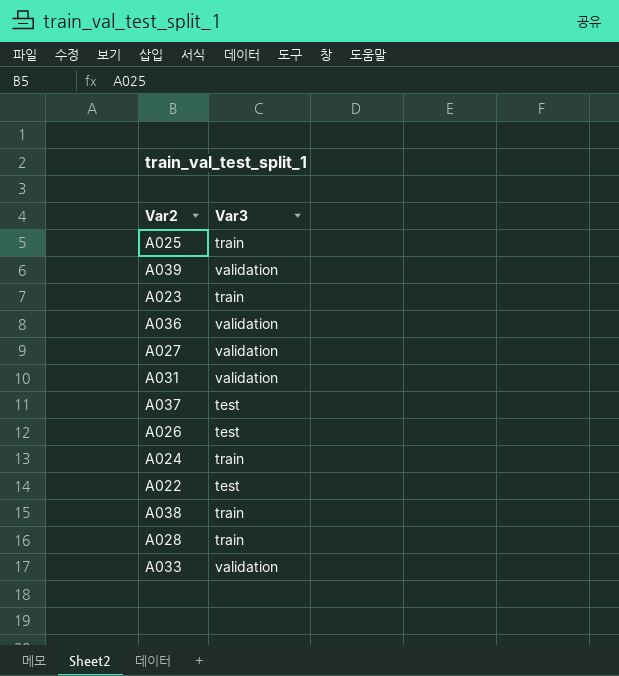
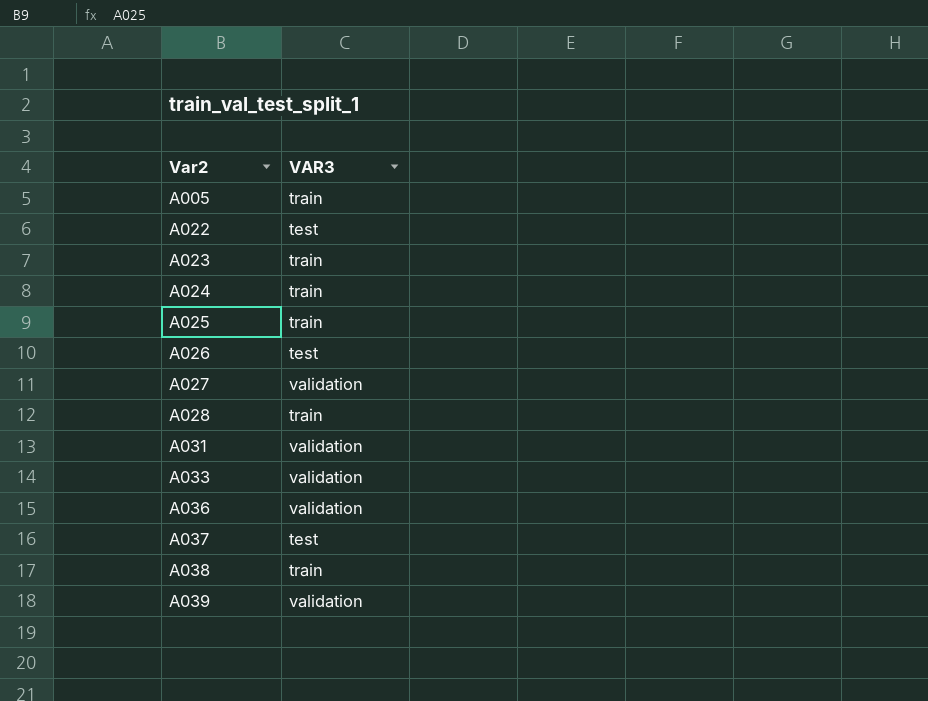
row order: none -> Var2 ascending
column name: Var3 -> VAR3
row A005: none -> train

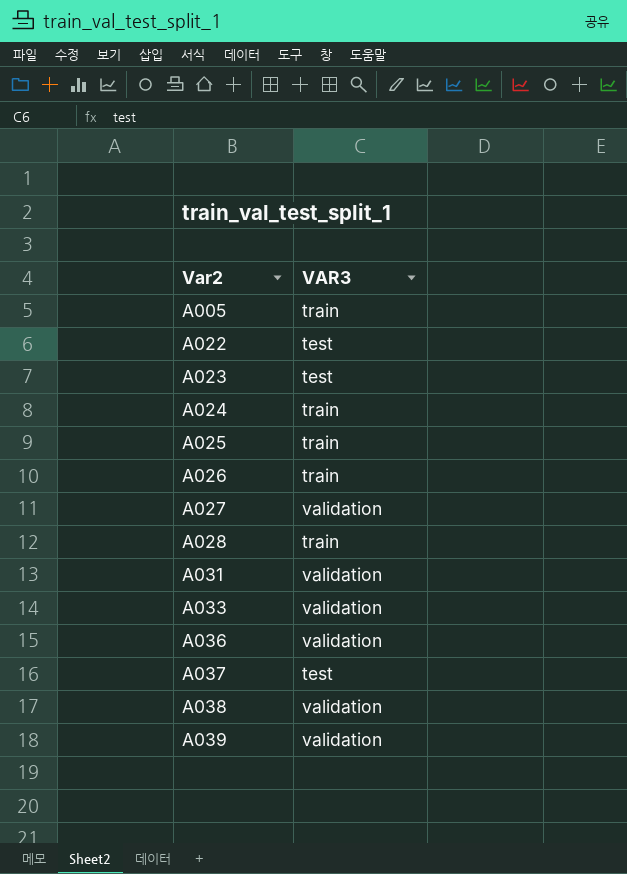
A023 | VAR3: train -> test
A026 | VAR3: test -> train
A038 | VAR3: train -> validation

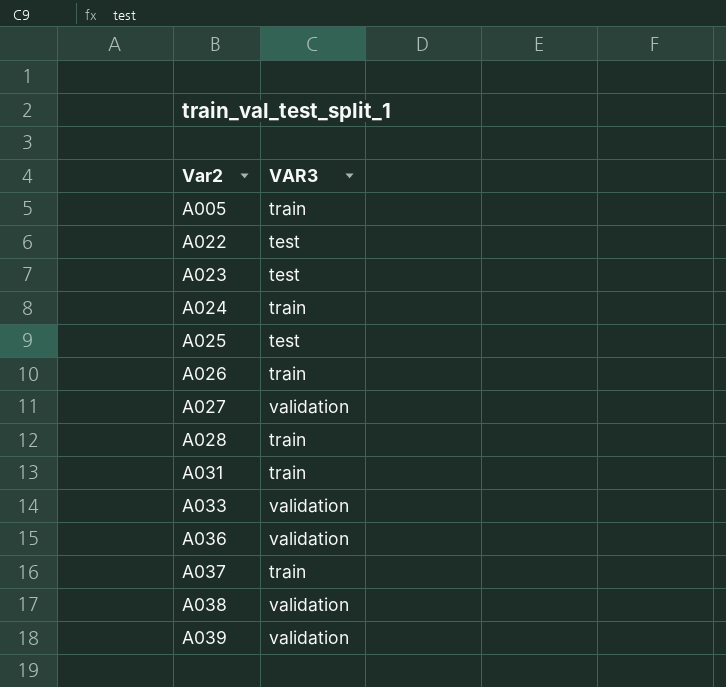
A025 | VAR3: train -> test
A031 | VAR3: validation -> train
A037 | VAR3: test -> train

